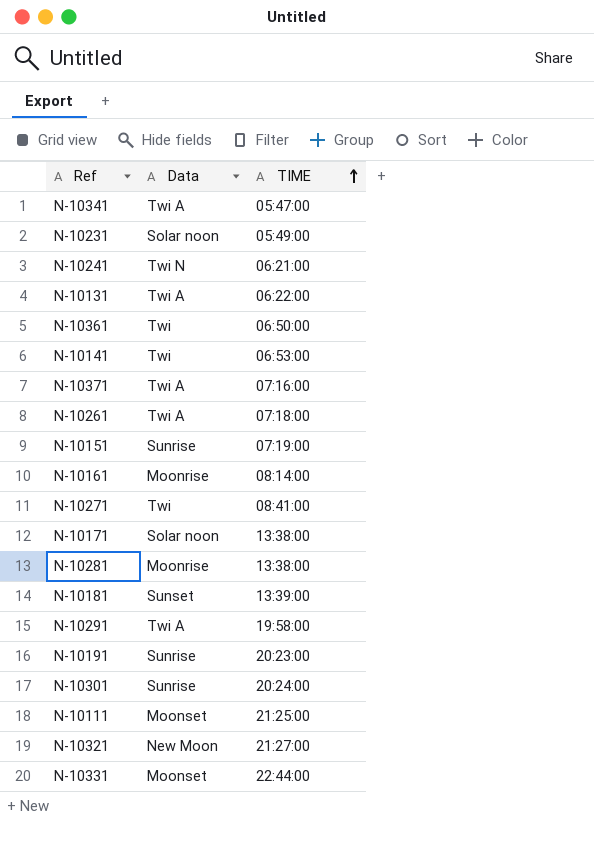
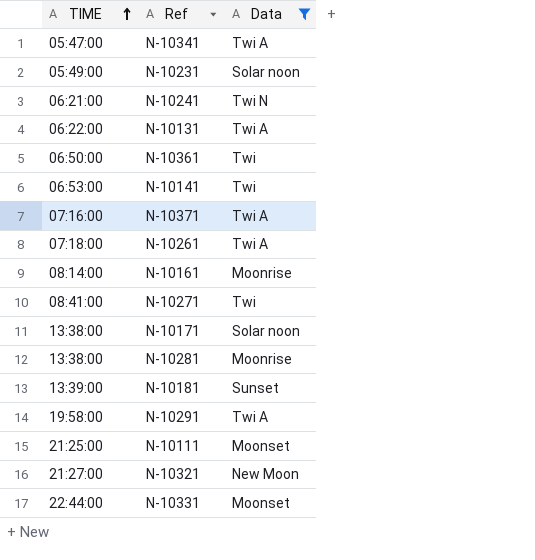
filter: none -> Data != Sunrise
column TIME | position: 3 -> 1

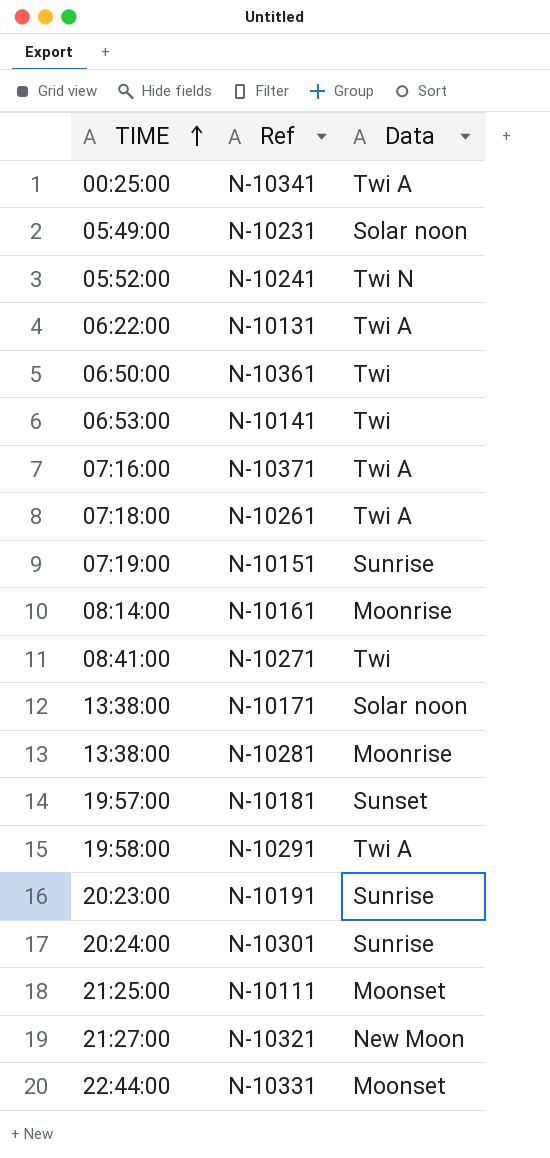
filter: Data != Sunrise -> none
N-10341 | TIME: 05:47:00 -> 00:25:00
N-10241 | TIME: 06:21:00 -> 05:52:00
N-10181 | TIME: 13:39:00 -> 19:57:00

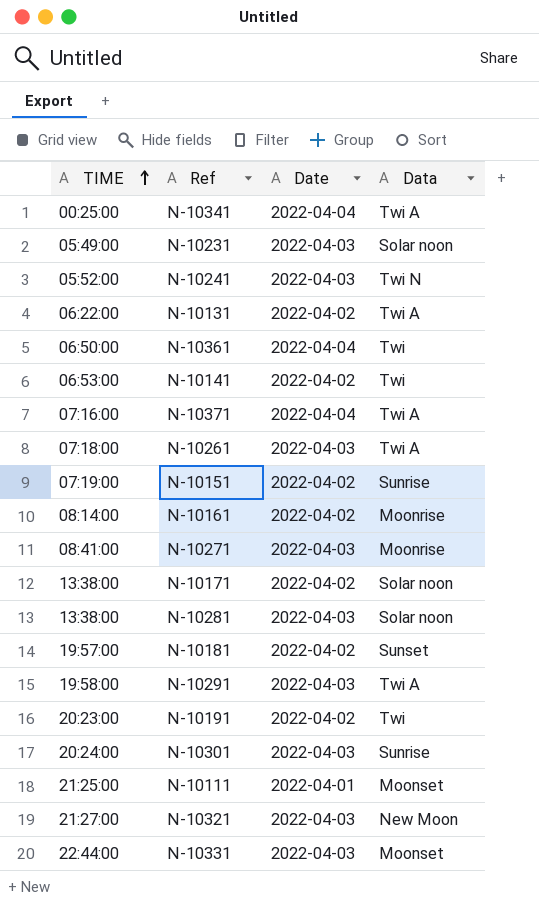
column Date | position: none -> 3
N-10271 | Data: Twi -> Moonrise
N-10281 | Data: Moonrise -> Solar noon
N-10191 | Data: Sunrise -> Twi

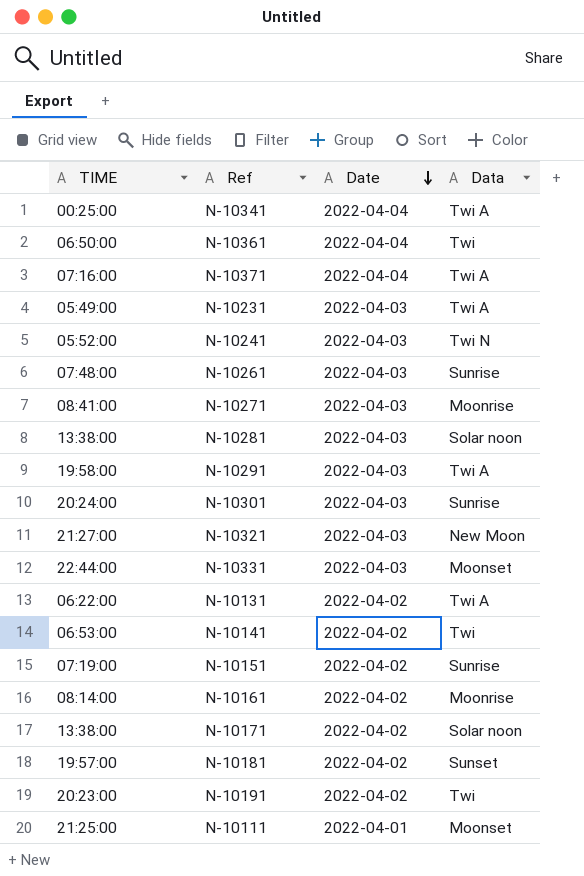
row order: TIME ascending -> Date descending
N-10231 | Data: Solar noon -> Twi A
N-10261 | TIME: 07:18:00 -> 07:48:00
N-10261 | Data: Twi A -> Sunrise

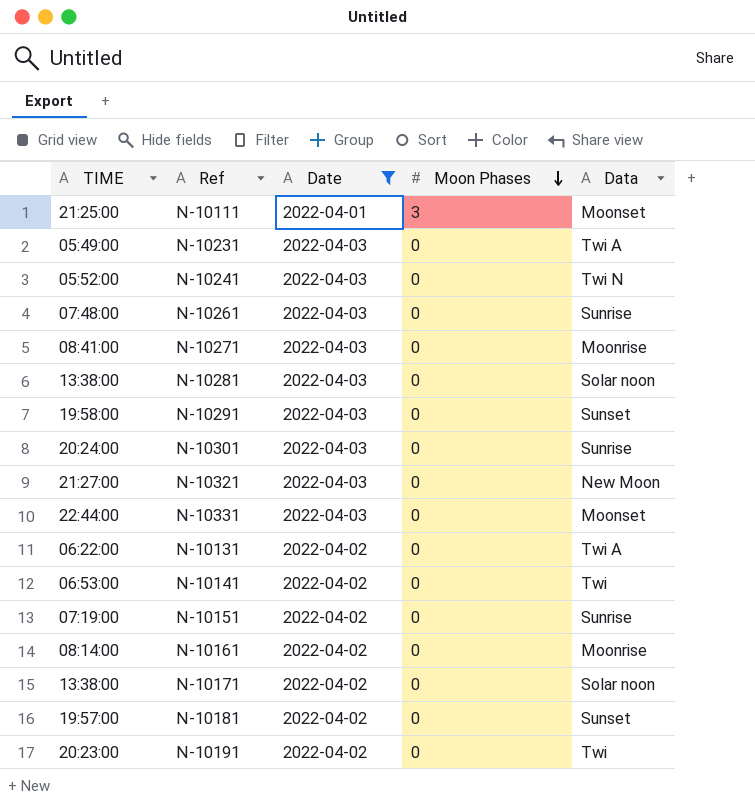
filter: none -> Date != 2022-04-04
row order: Date descending -> Moon Phases descending
column Moon Phases | position: none -> 4
N-10291 | Data: Twi A -> Sunset

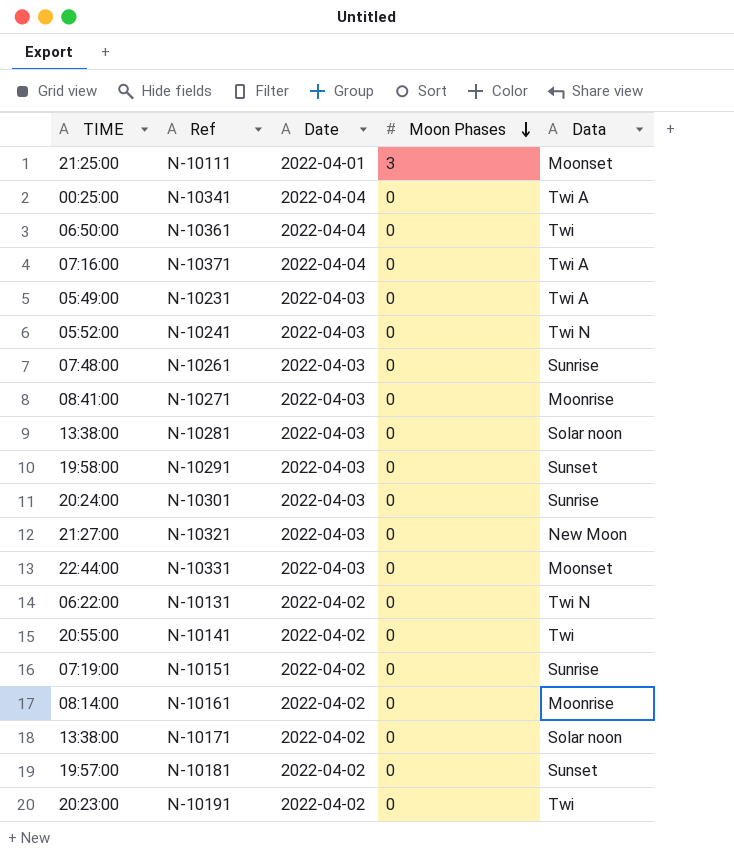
filter: Date != 2022-04-04 -> none
N-10131 | Data: Twi A -> Twi N
N-10141 | TIME: 06:53:00 -> 20:55:00

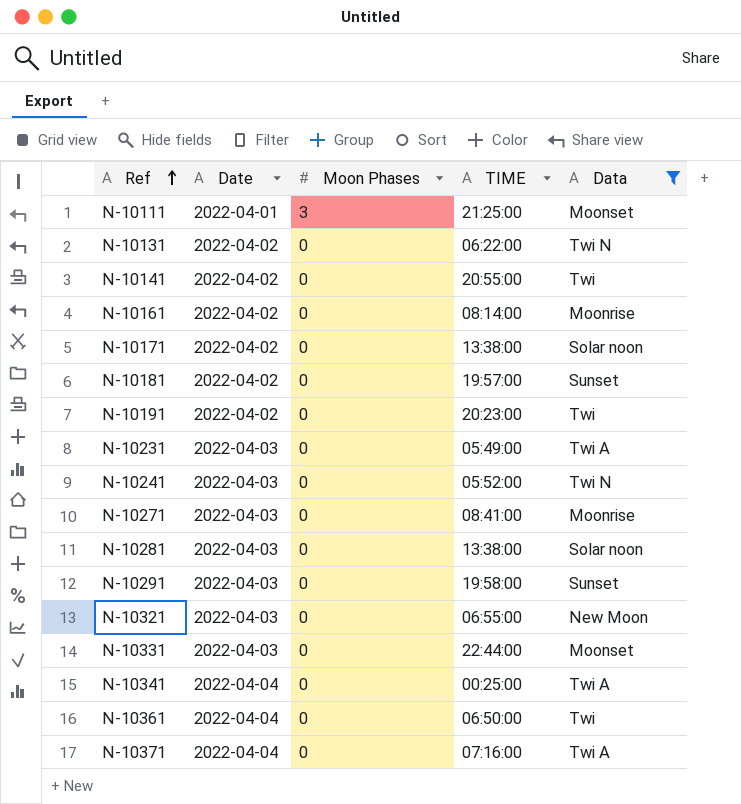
filter: none -> Data != Sunrise
row order: Moon Phases descending -> Ref ascending
column TIME | position: 1 -> 4
N-10321 | TIME: 21:27:00 -> 06:55:00

